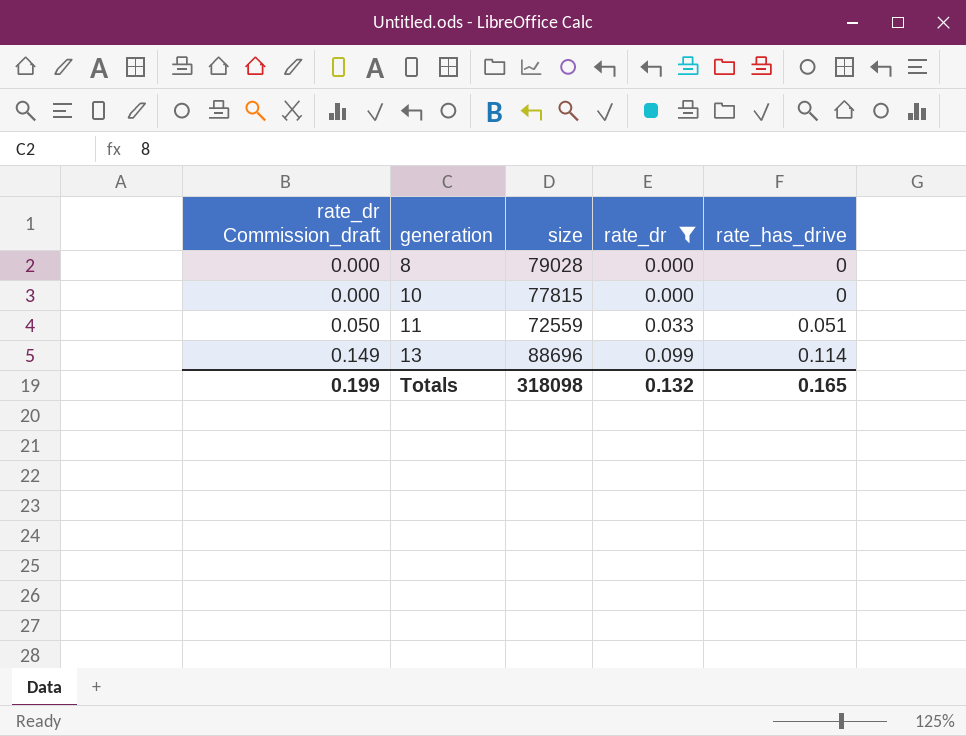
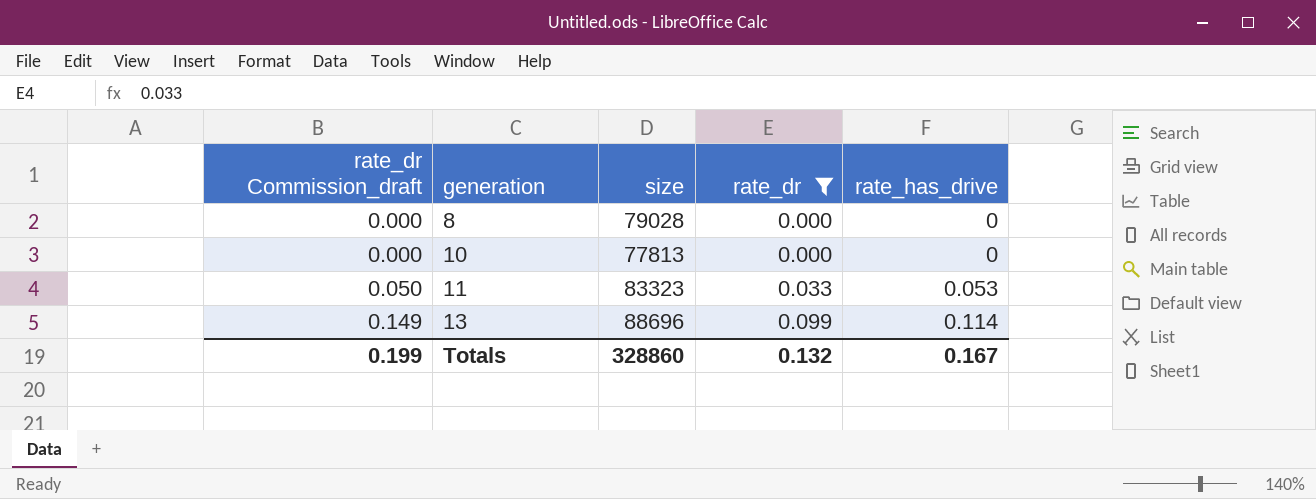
10 | size: 77815 -> 77813
11 | size: 72559 -> 83323
11 | rate_has_drive: 0.051 -> 0.053
Totals | size: 318098 -> 328860
Totals | rate_has_drive: 0.165 -> 0.167

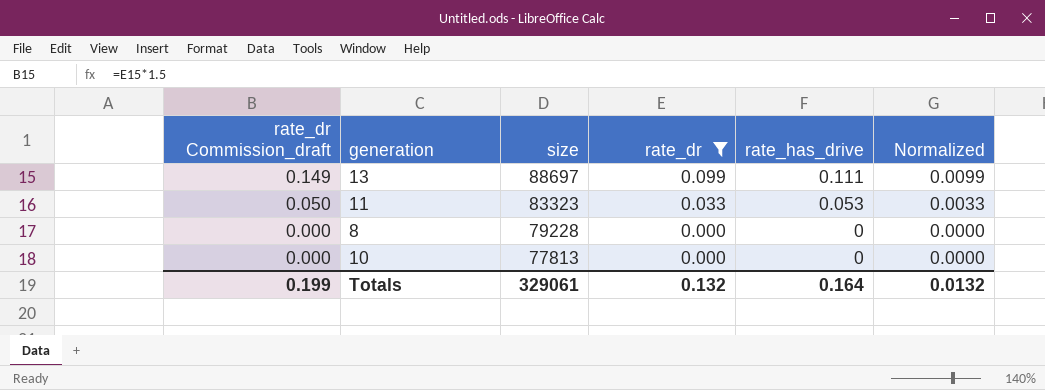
row order: rate_dr Commission_draft ascending -> rate_dr Commission_draft descending
column Normalized | formula: none -> [rate_dr] * 0.1
13 | size: 88696 -> 88697
13 | rate_has_drive: 0.114 -> 0.111
8 | size: 79028 -> 79228
Totals | size: 328860 -> 329061
Totals | rate_has_drive: 0.167 -> 0.164

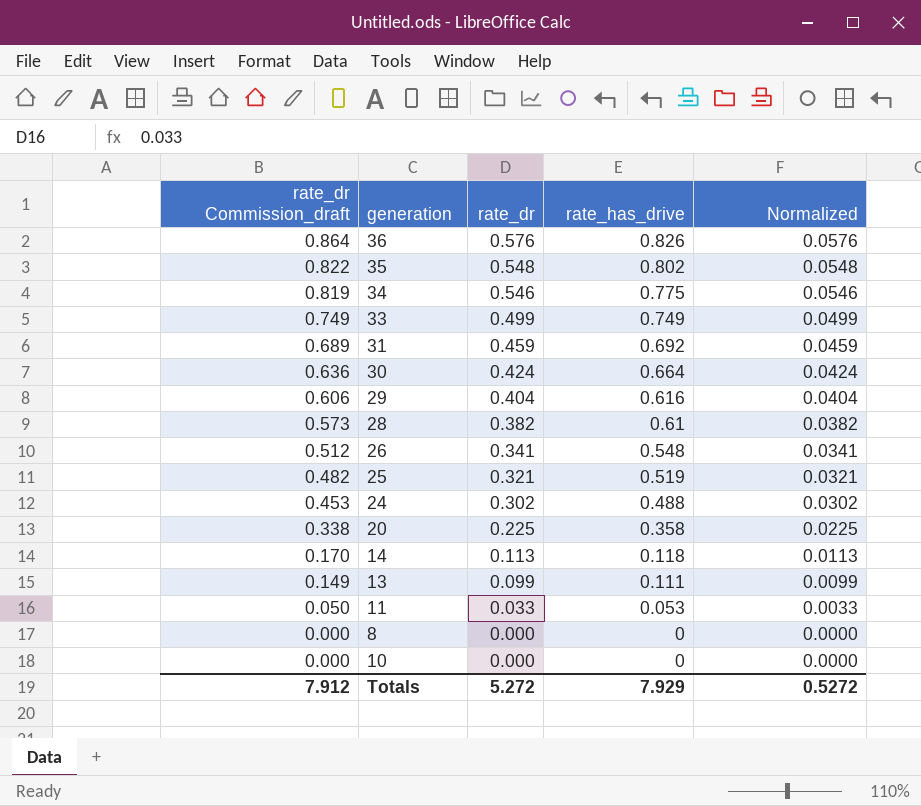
filter: rate_dr <= 0.099 -> none
column size | position: 3 -> none
Totals | rate_dr Commission_draft: 0.199 -> 7.912
Totals | rate_dr: 0.132 -> 5.272
Totals | rate_has_drive: 0.164 -> 7.929
Totals | Normalized: 0.0132 -> 0.5272

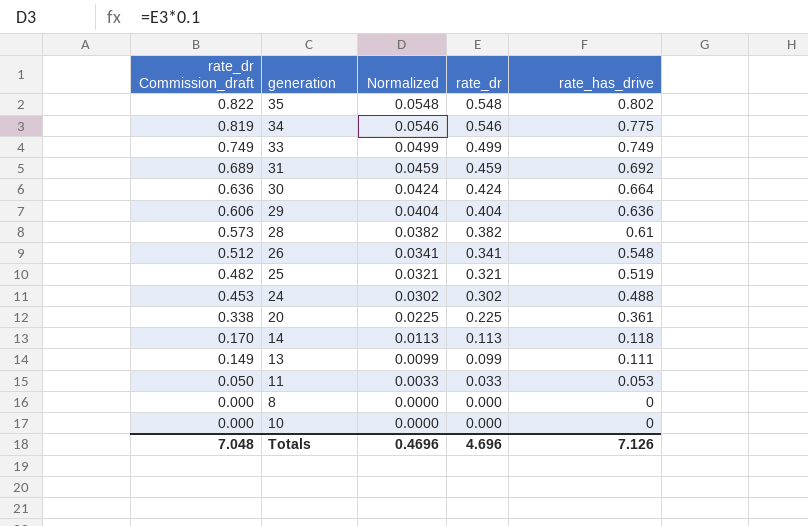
column Normalized | position: 5 -> 3
row 36: 0.864 | 0.576 | 0.826 | 0.0576 -> none
29 | rate_has_drive: 0.616 -> 0.636
20 | rate_has_drive: 0.358 -> 0.361
Totals | rate_dr Commission_draft: 7.912 -> 7.048
Totals | Normalized: 0.5272 -> 0.4696
Totals | rate_dr: 5.272 -> 4.696
Totals | rate_has_drive: 7.929 -> 7.126

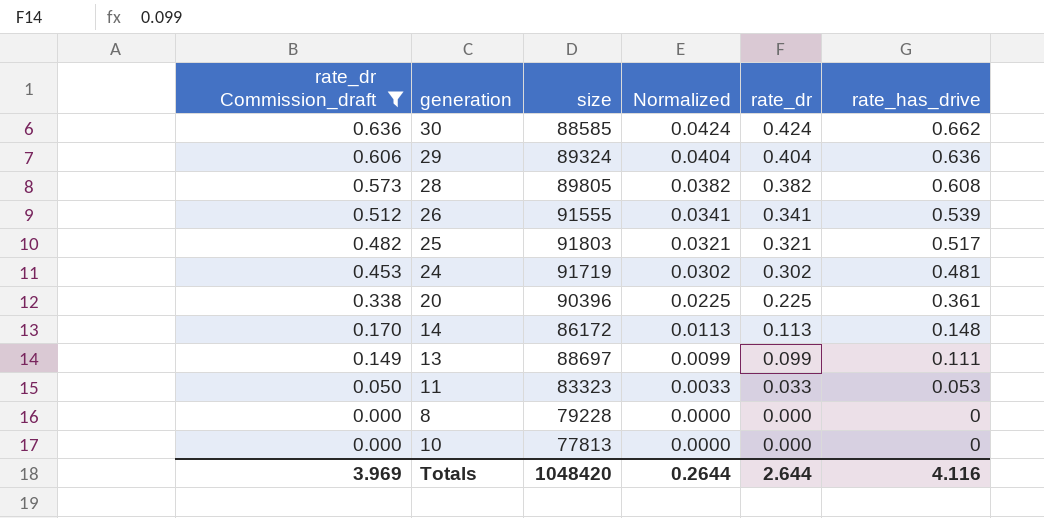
filter: none -> rate_dr Commission_draft <= 0.636
column size | position: none -> 3
30 | rate_has_drive: 0.664 -> 0.662
28 | rate_has_drive: 0.61 -> 0.608
26 | rate_has_drive: 0.548 -> 0.539
25 | rate_has_drive: 0.519 -> 0.517
24 | rate_has_drive: 0.488 -> 0.481
14 | rate_has_drive: 0.118 -> 0.148
Totals | rate_dr Commission_draft: 7.048 -> 3.969
Totals | Normalized: 0.4696 -> 0.2644
Totals | rate_dr: 4.696 -> 2.644
Totals | rate_has_drive: 7.126 -> 4.116

